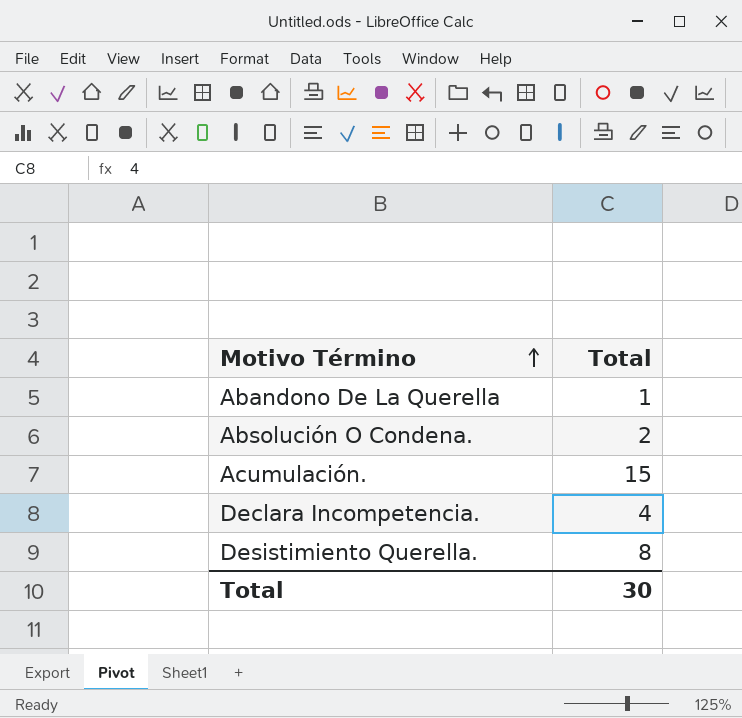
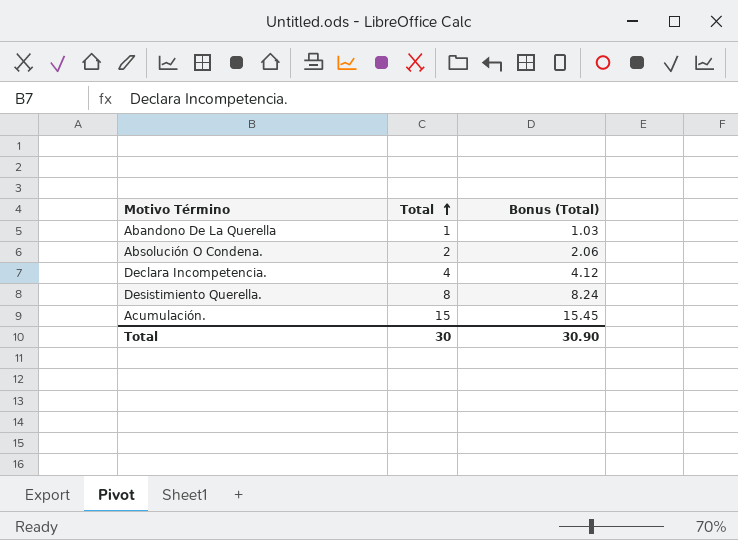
row order: Motivo Término ascending -> Total ascending
column Bonus (Total) | formula: none -> [Total] * 1.03

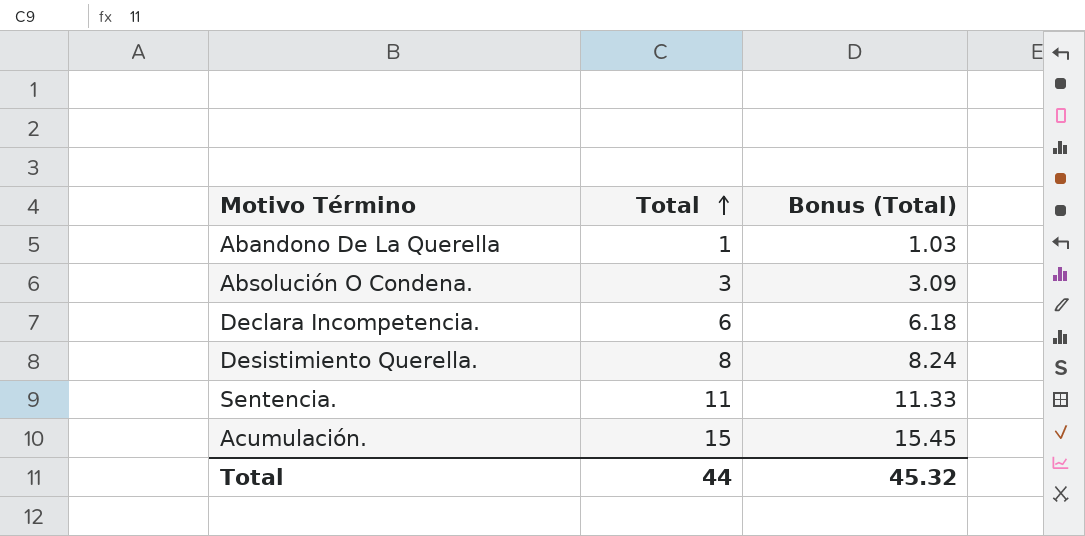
Absolución O Condena. | Total: 2 -> 3
Absolución O Condena. | Bonus (Total): 2.06 -> 3.09
Declara Incompetencia. | Total: 4 -> 6
Declara Incompetencia. | Bonus (Total): 4.12 -> 6.18
row Sentencia.: none -> 11 | 11.33
Total | Total: 30 -> 44
Total | Bonus (Total): 30.90 -> 45.32

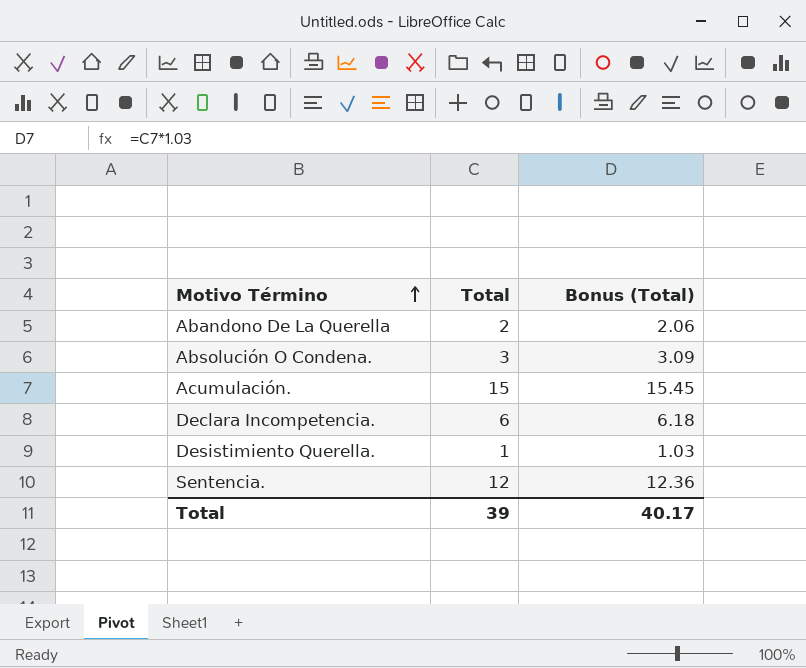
row order: Total ascending -> Motivo Término ascending
Abandono De La Querella | Total: 1 -> 2
Abandono De La Querella | Bonus (Total): 1.03 -> 2.06
Desistimiento Querella. | Total: 8 -> 1
Desistimiento Querella. | Bonus (Total): 8.24 -> 1.03
Sentencia. | Total: 11 -> 12
Sentencia. | Bonus (Total): 11.33 -> 12.36
Total | Total: 44 -> 39
Total | Bonus (Total): 45.32 -> 40.17

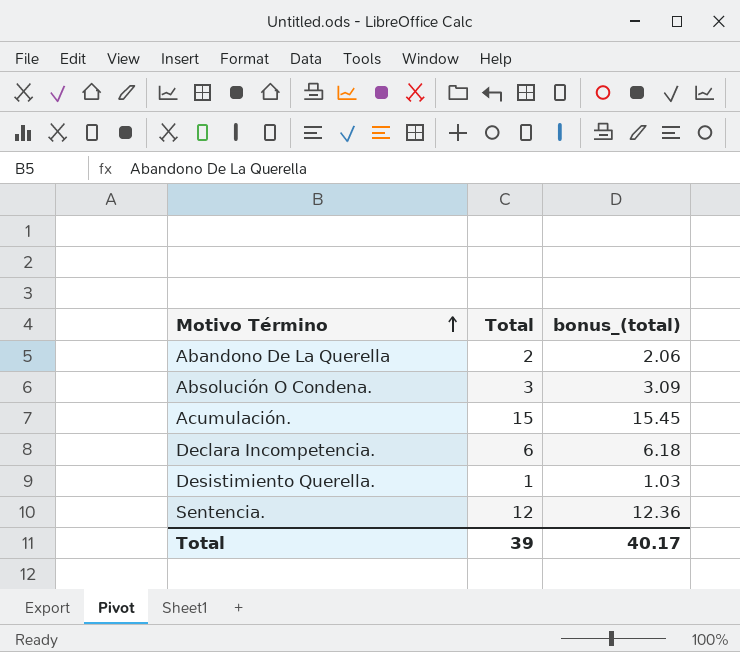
column name: Bonus (Total) -> bonus_(total)

